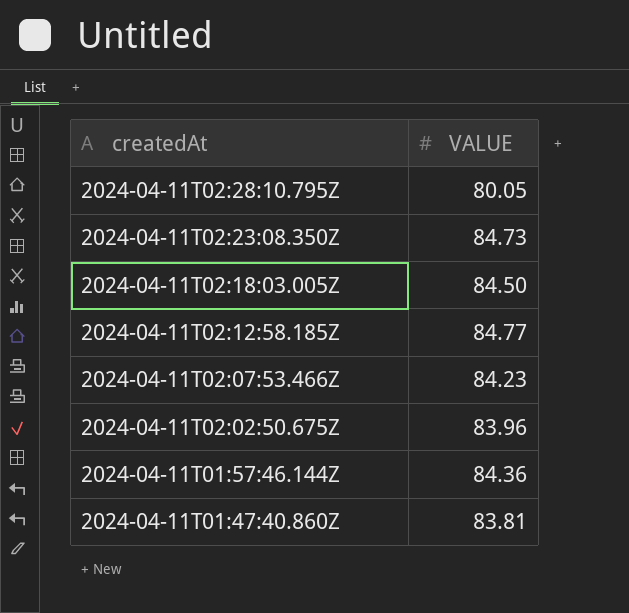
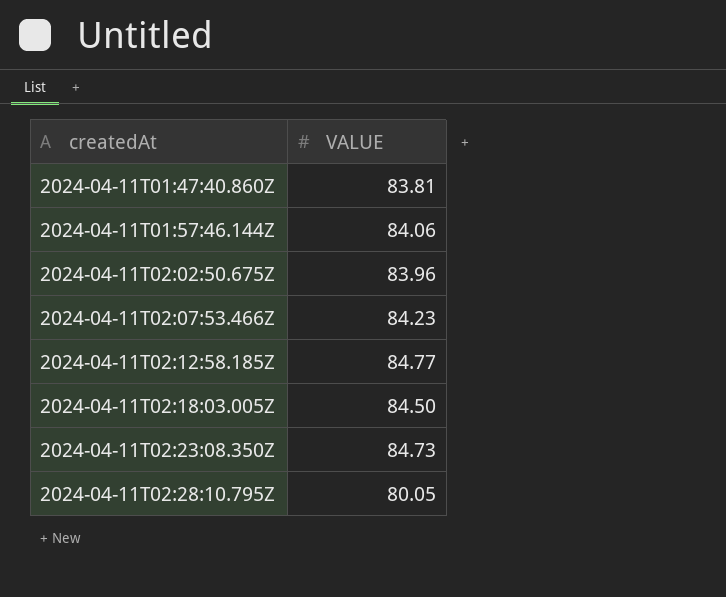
row order: createdAt descending -> createdAt ascending
2024-04-11T01:57:46.144Z | VALUE: 84.36 -> 84.06

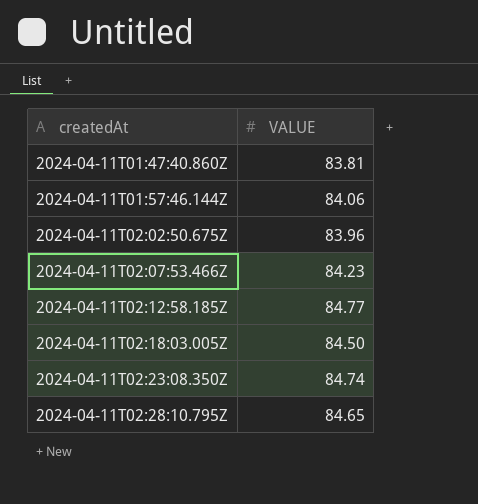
2024-04-11T02:23:08.350Z | VALUE: 84.73 -> 84.74
2024-04-11T02:28:10.795Z | VALUE: 80.05 -> 84.65

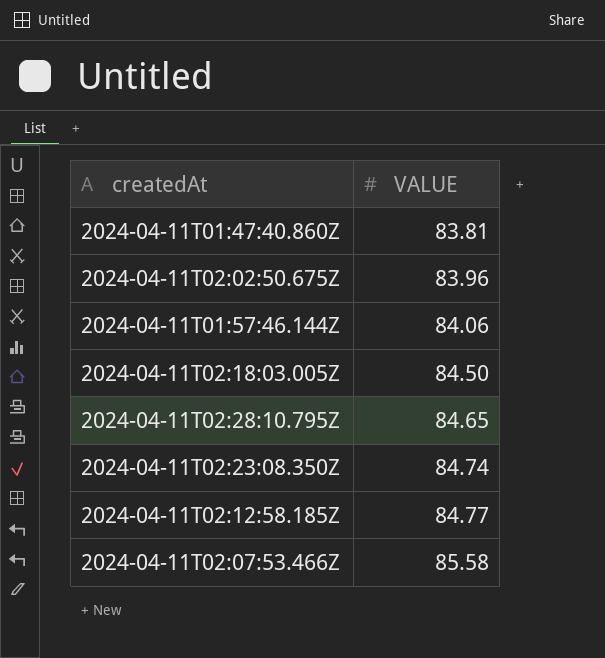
row order: createdAt ascending -> VALUE ascending
2024-04-11T02:07:53.466Z | VALUE: 84.23 -> 85.58

